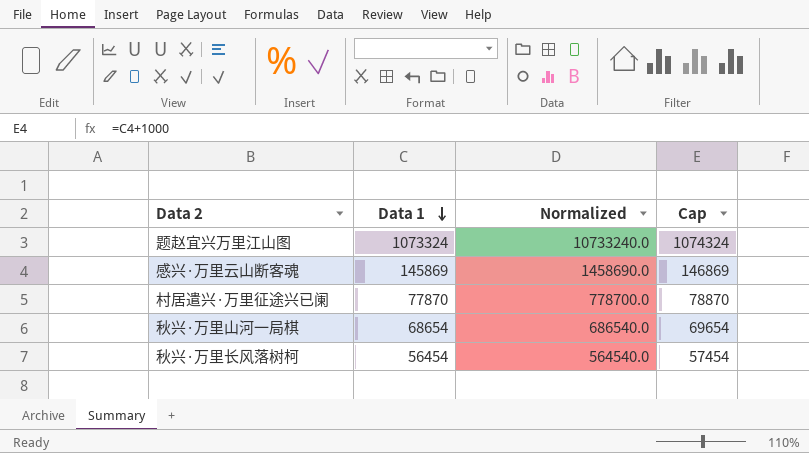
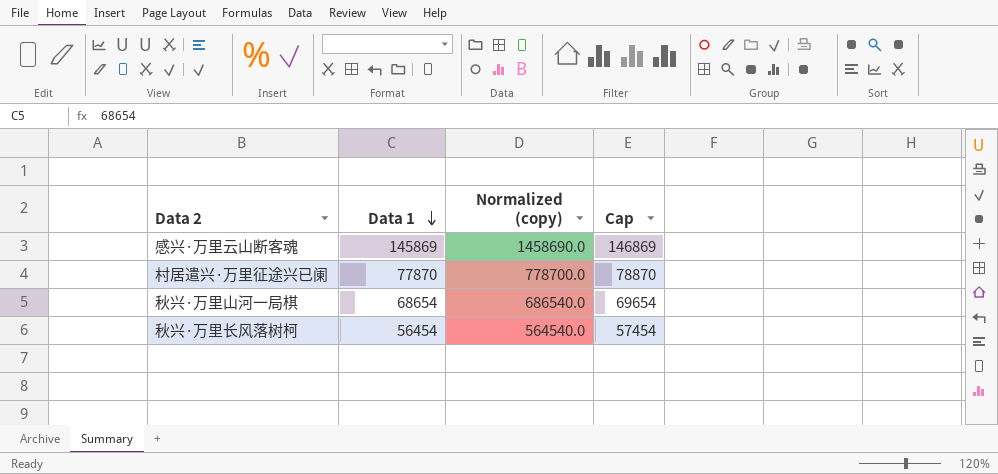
column name: Normalized -> Normalized (copy)
row 题赵宜兴万里江山图: 1073324 | 10733240.0 | 1074324 -> none

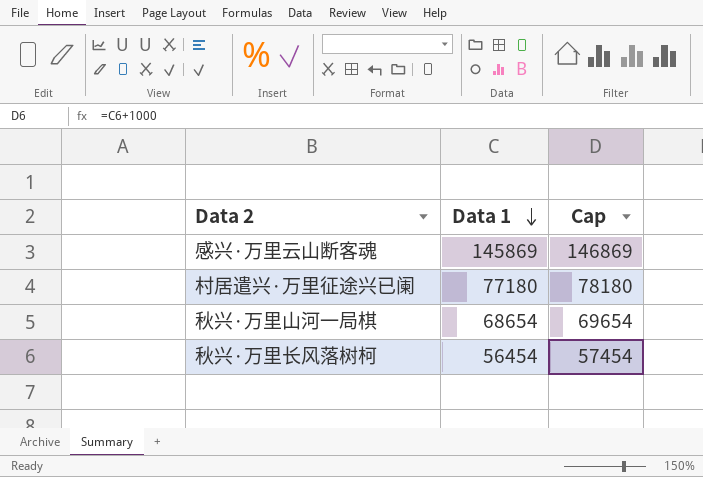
column Normalized (copy) | formula: [Data 1] * 10 -> none
村居遣兴·万里征途兴已阑 | Data 1: 77870 -> 77180
村居遣兴·万里征途兴已阑 | Cap: 78870 -> 78180

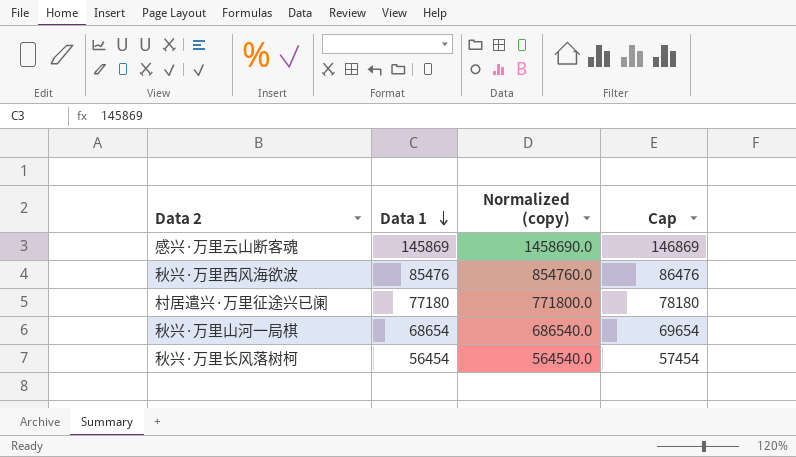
column Normalized (copy) | formula: none -> [Data 1] * 10
row 秋兴·万里西风海欲波: none -> 85476 | 854760.0 | 86476

